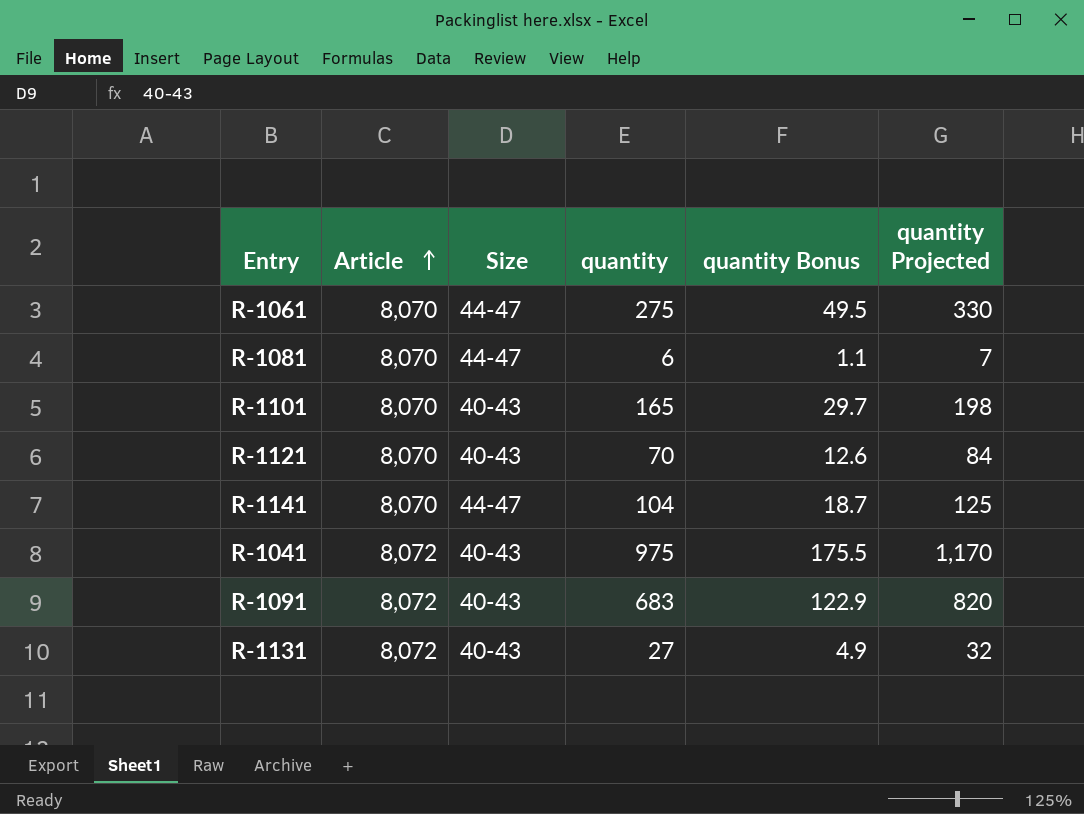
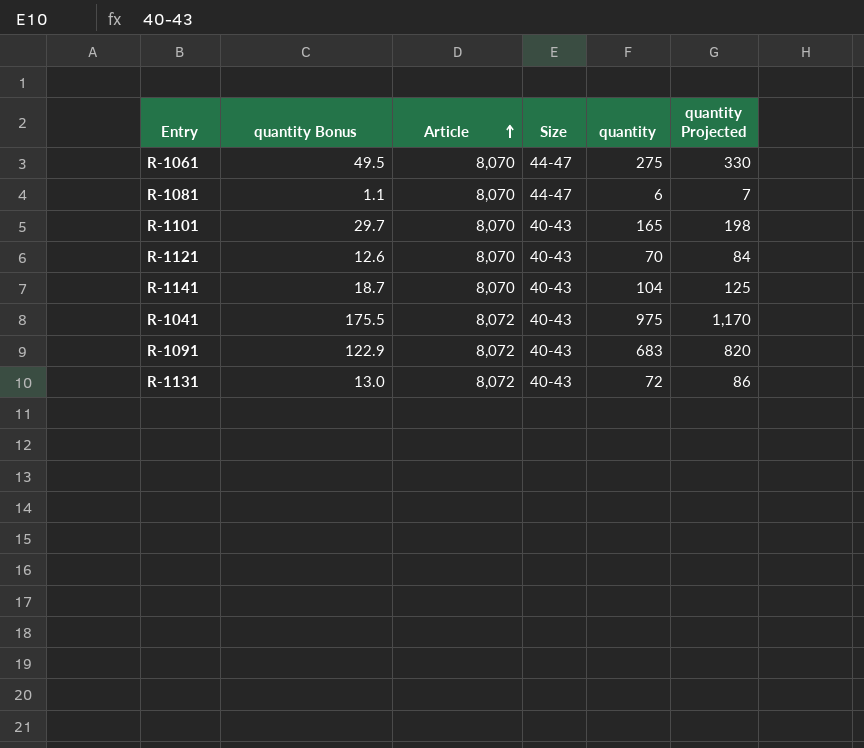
column quantity Bonus | position: 5 -> 2
R-1141 | Size: 44-47 -> 40-43
R-1131 | quantity Bonus: 4.9 -> 13.0
R-1131 | quantity: 27 -> 72
R-1131 | quantity Projected: 32 -> 86

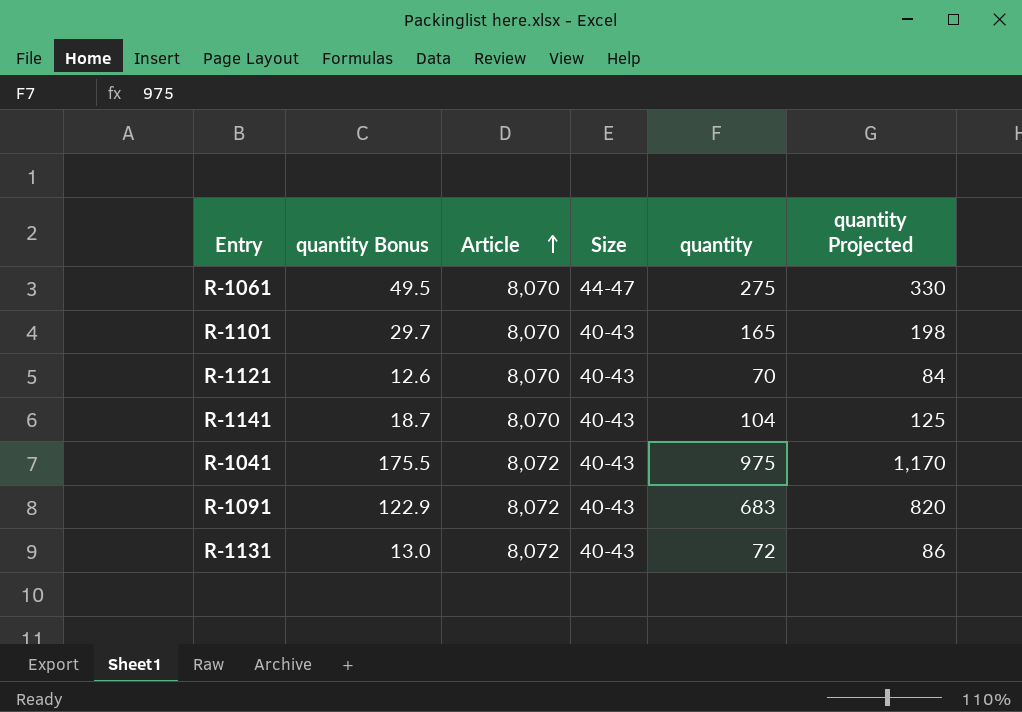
row R-1081: 1.1 | 8,070 | 44-47 | 6 | 7 -> none

